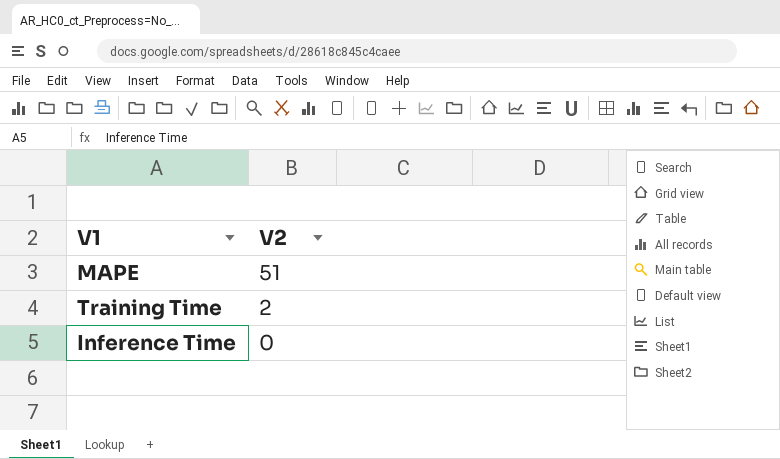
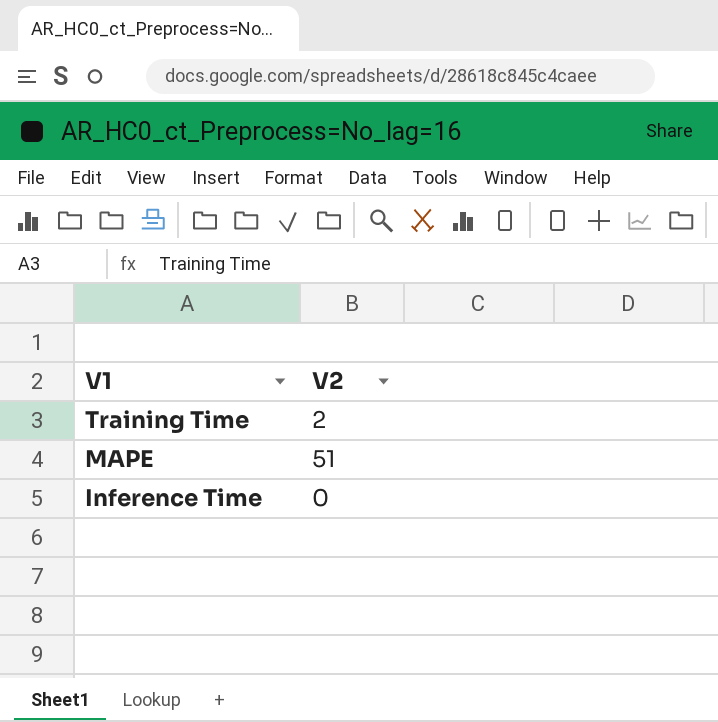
row order: V2 descending -> V1 descending

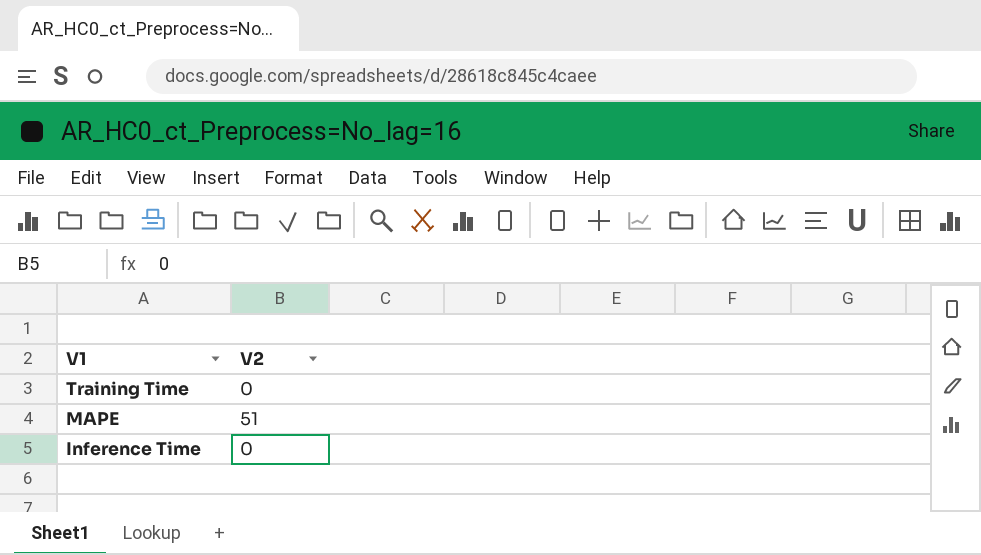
Training Time | V2: 2 -> 0

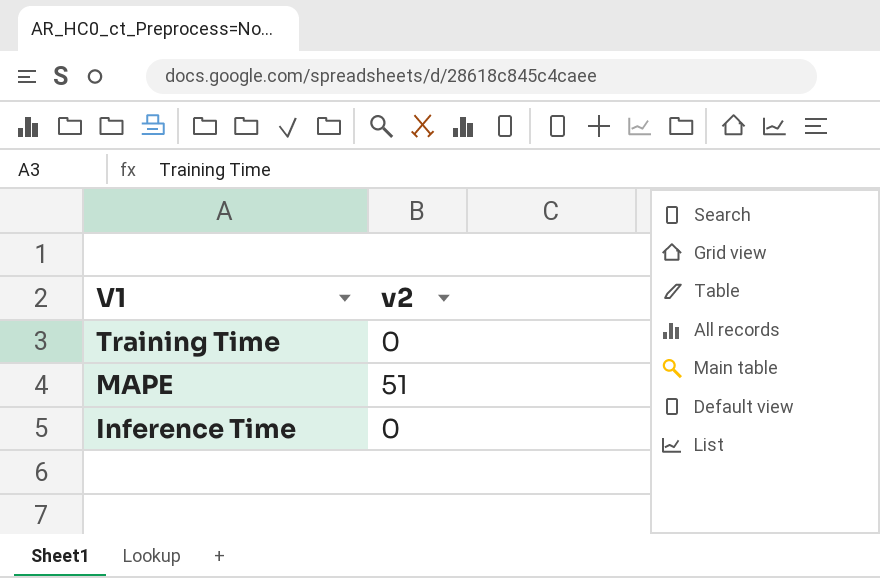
column name: V2 -> v2

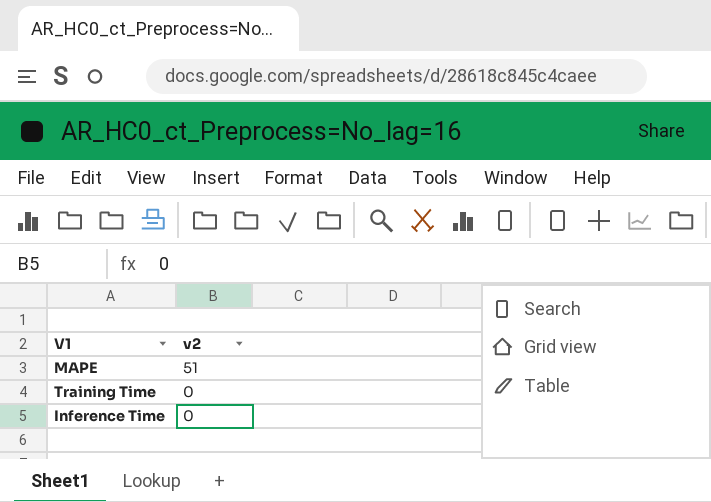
row order: V1 descending -> v2 descending

